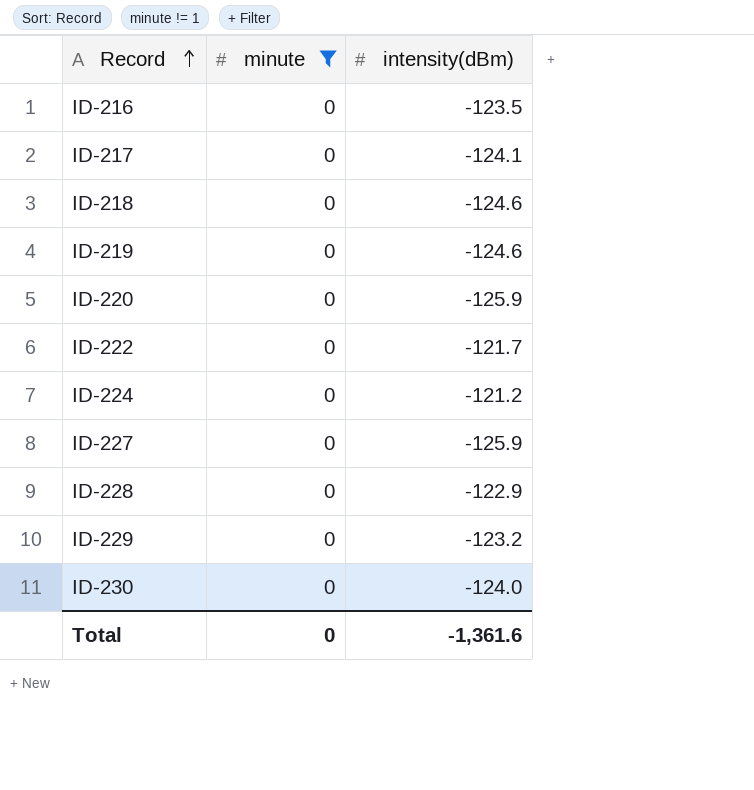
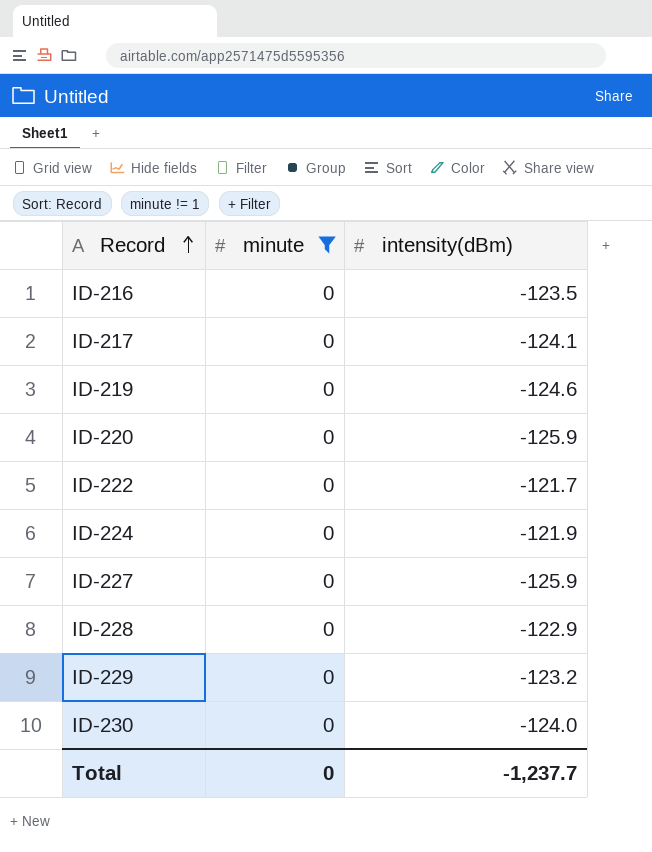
row ID-218: 0 | -124.6 -> none
ID-224 | intensity(dBm): -121.2 -> -121.9
Total | intensity(dBm): -1,361.6 -> -1,237.7

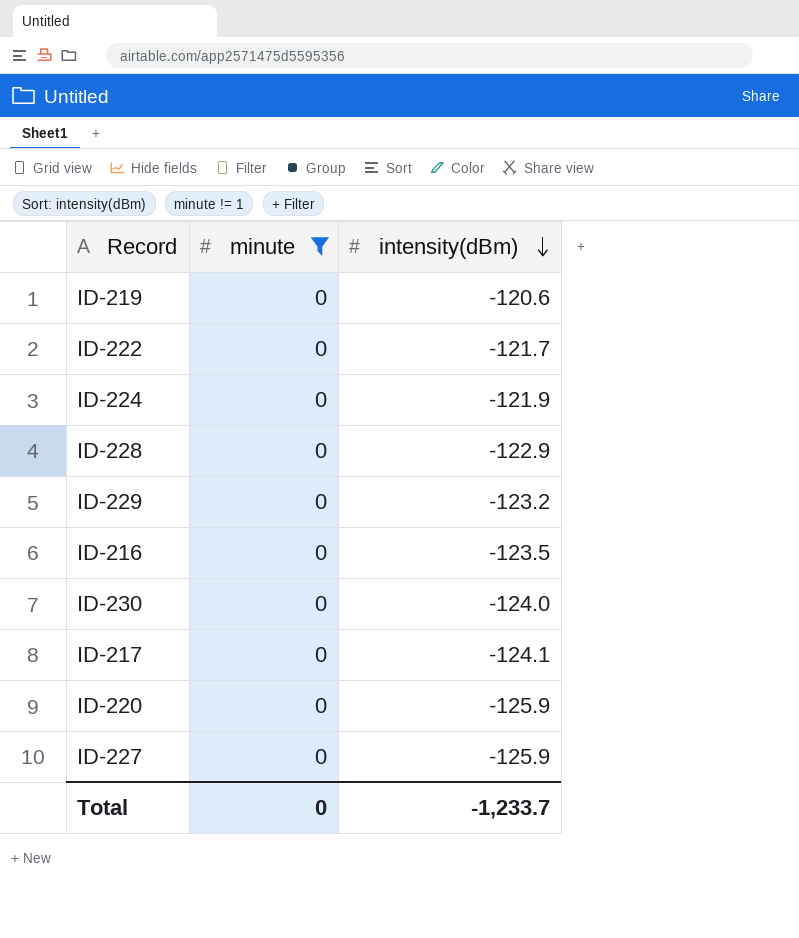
row order: Record ascending -> intensity(dBm) descending
ID-219 | intensity(dBm): -124.6 -> -120.6
Total | intensity(dBm): -1,237.7 -> -1,233.7

